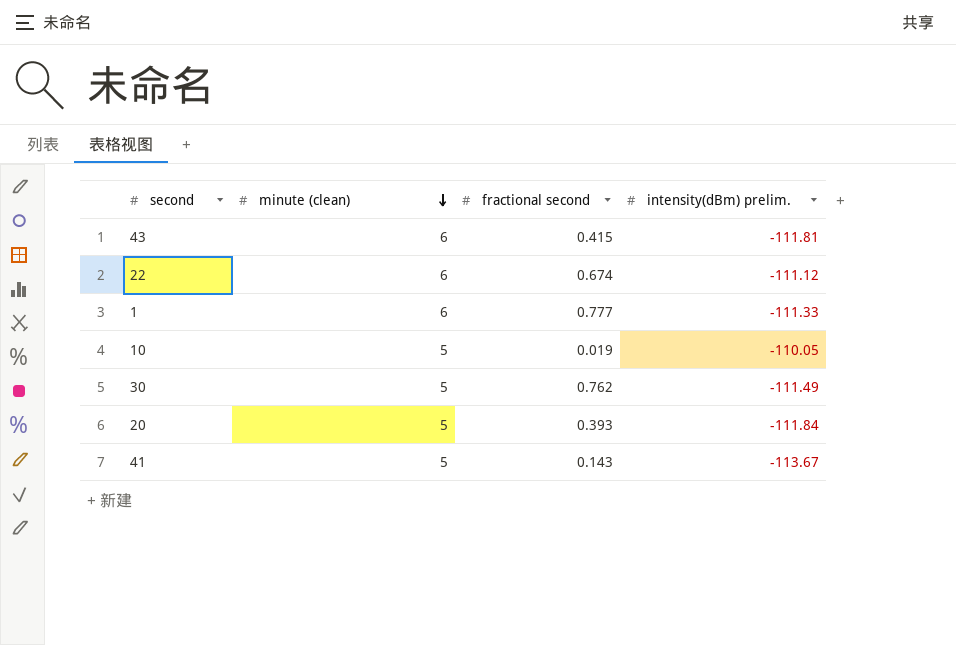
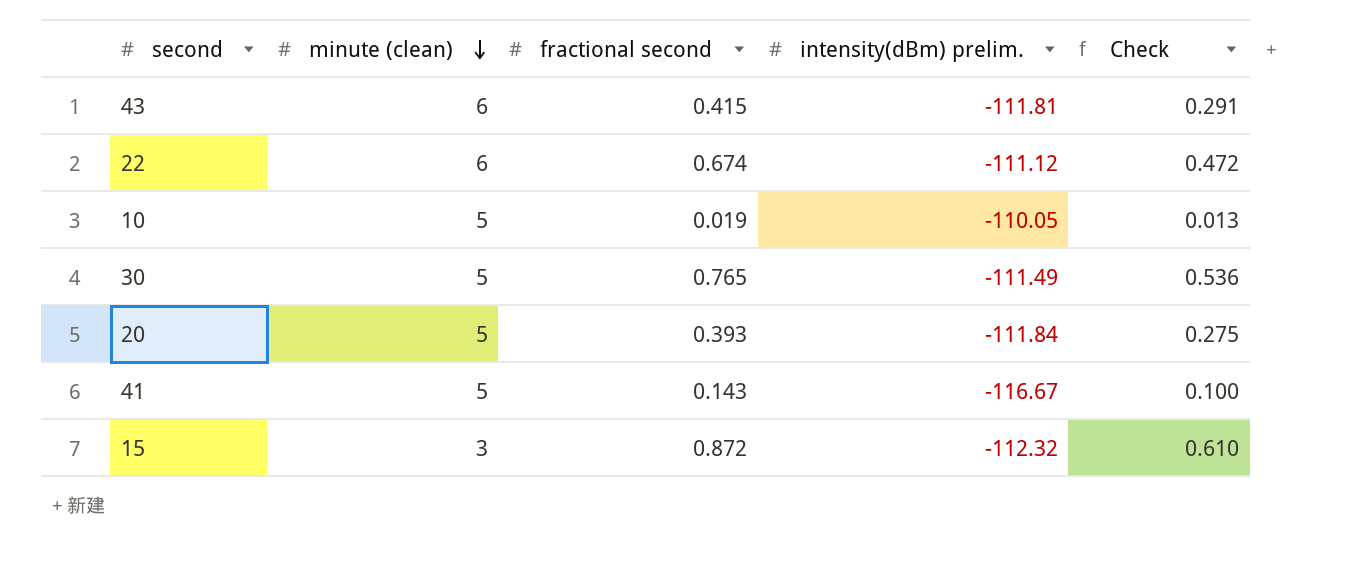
column Check | formula: none -> [fractional second] * 0.7
row 1: 6 | 0.777 | -111.33 -> none
30 | fractional second: 0.762 -> 0.765
41 | intensity(dBm) prelim.: -113.67 -> -116.67
row 15: none -> 3 | 0.872 | -112.32 | 0.610

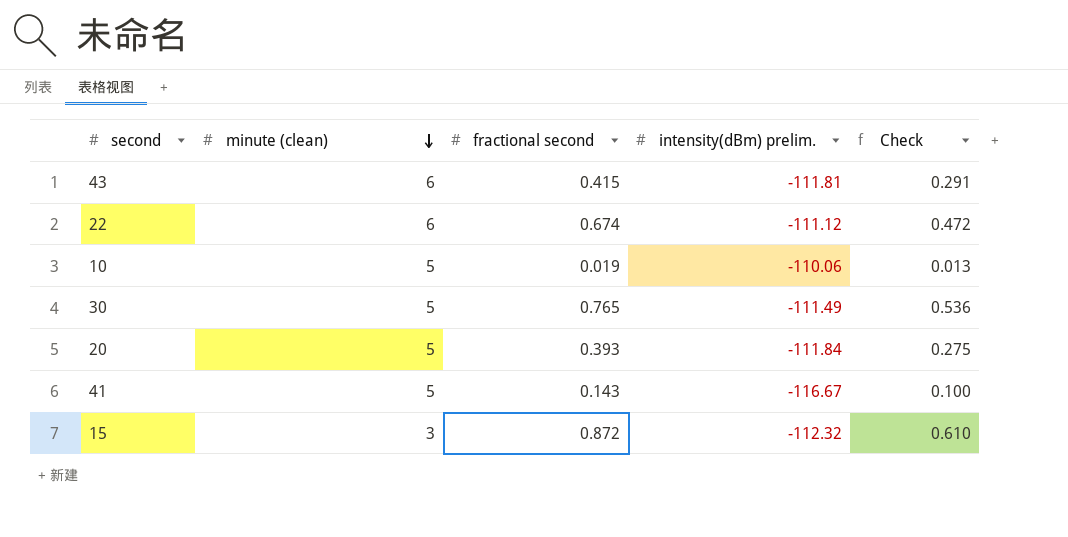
10 | intensity(dBm) prelim.: -110.05 -> -110.06

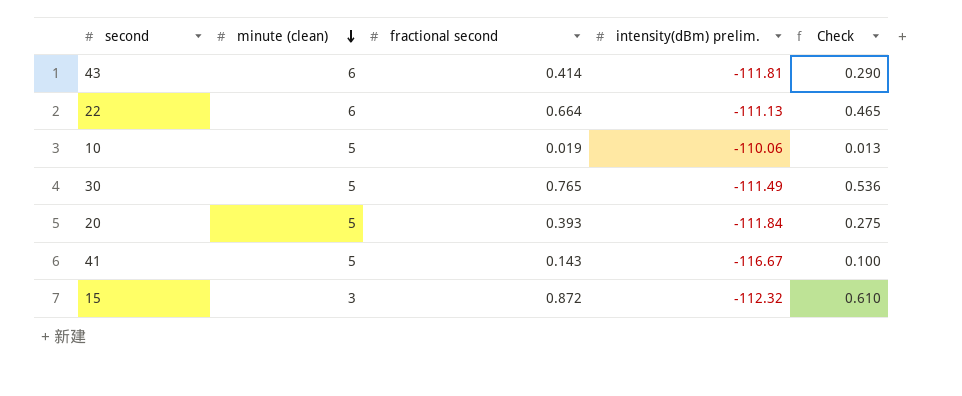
43 | fractional second: 0.415 -> 0.414
43 | Check: 0.291 -> 0.290
22 | fractional second: 0.674 -> 0.664
22 | intensity(dBm) prelim.: -111.12 -> -111.13
22 | Check: 0.472 -> 0.465

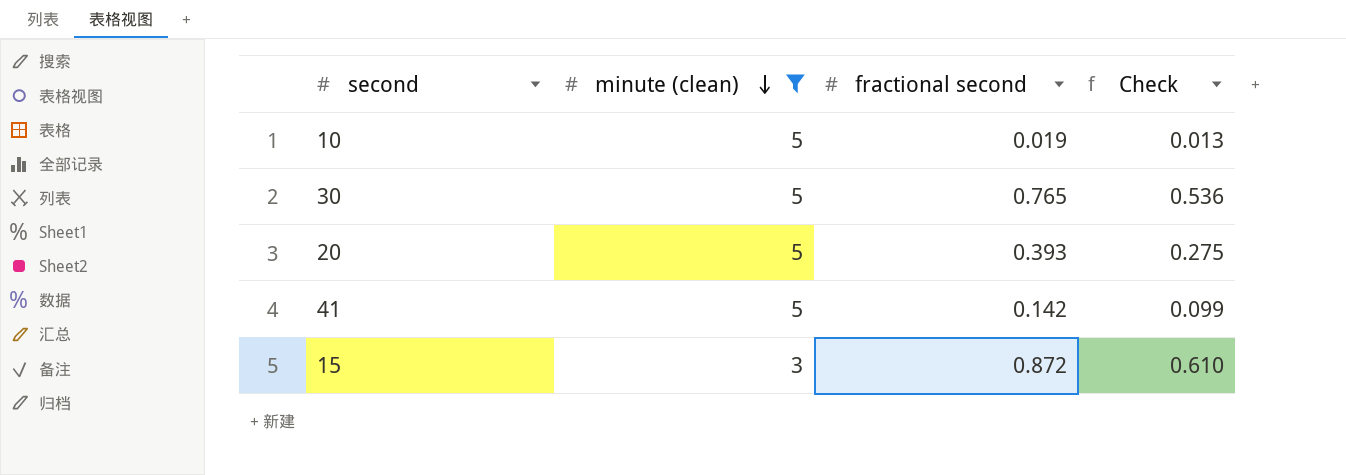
filter: none -> minute (clean) != 6
column intensity(dBm) prelim. | position: 4 -> none
41 | fractional second: 0.143 -> 0.142
41 | Check: 0.100 -> 0.099

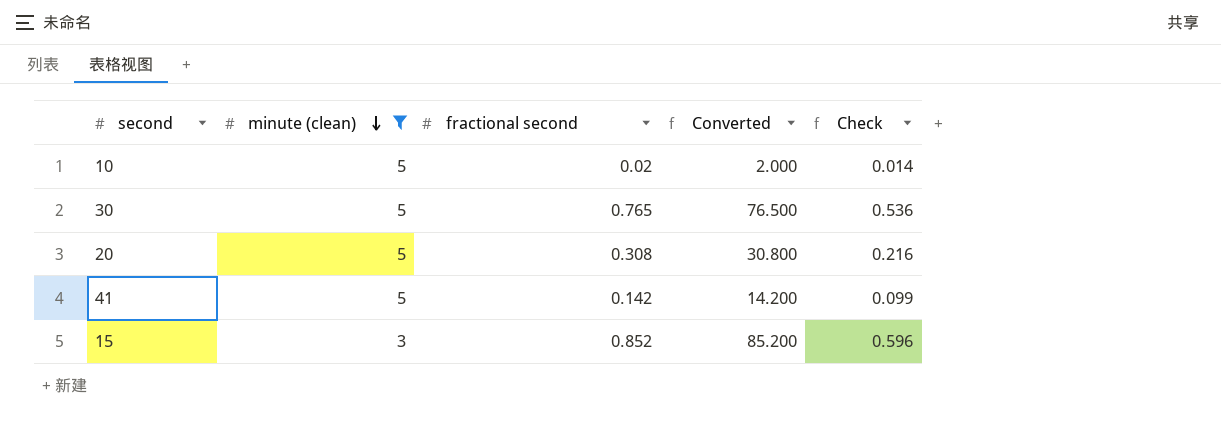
column Converted | formula: none -> [fractional second] * 100
10 | fractional second: 0.019 -> 0.02
10 | Check: 0.013 -> 0.014
20 | fractional second: 0.393 -> 0.308
20 | Check: 0.275 -> 0.216
15 | fractional second: 0.872 -> 0.852
15 | Check: 0.610 -> 0.596

